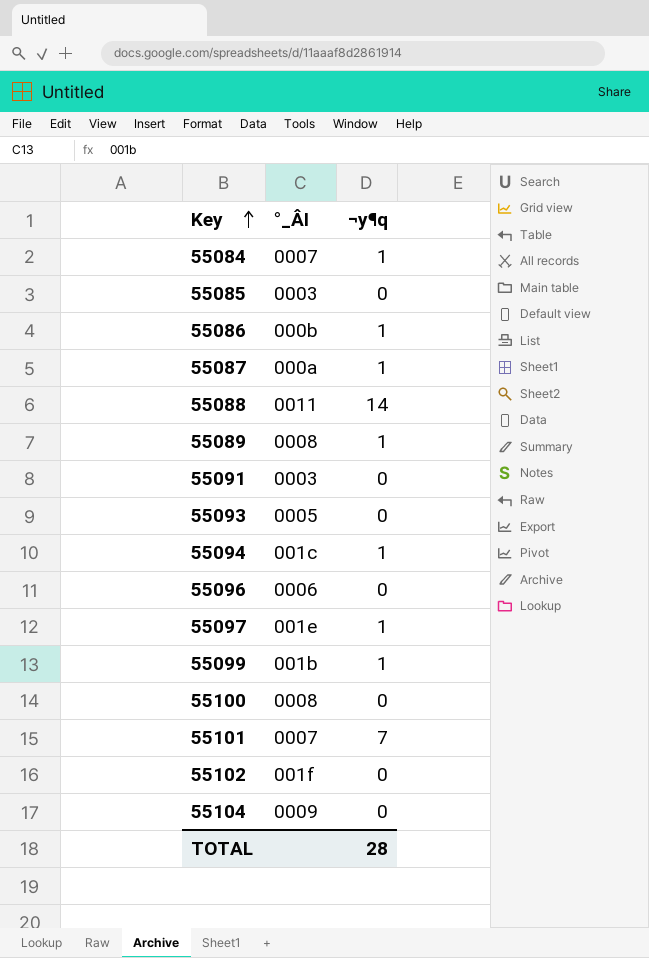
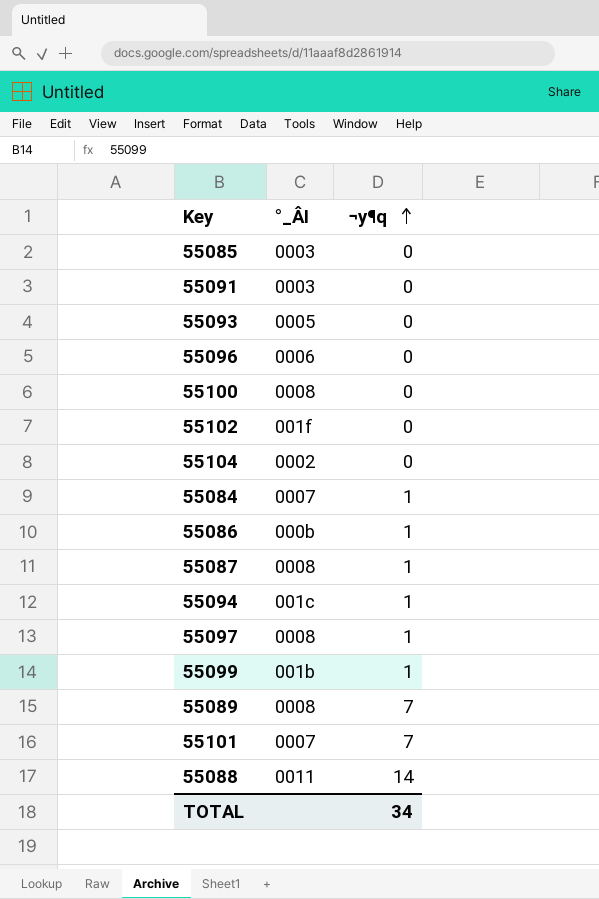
row order: Key ascending -> ¬y¶q ascending
55104 | °_ÂI: 0009 -> 0002
55087 | °_ÂI: 000a -> 0008
55097 | °_ÂI: 001e -> 0008
55089 | ¬y¶q: 1 -> 7
TOTAL | ¬y¶q: 28 -> 34

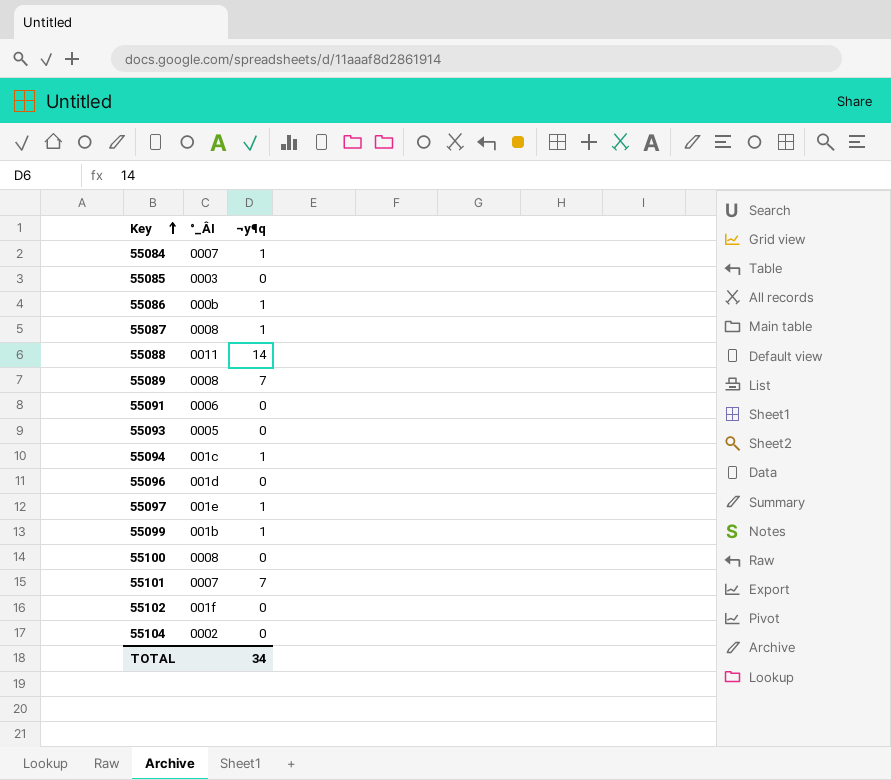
row order: ¬y¶q ascending -> Key ascending
55091 | °_ÂI: 0003 -> 0006
55096 | °_ÂI: 0006 -> 001d
55097 | °_ÂI: 0008 -> 001e

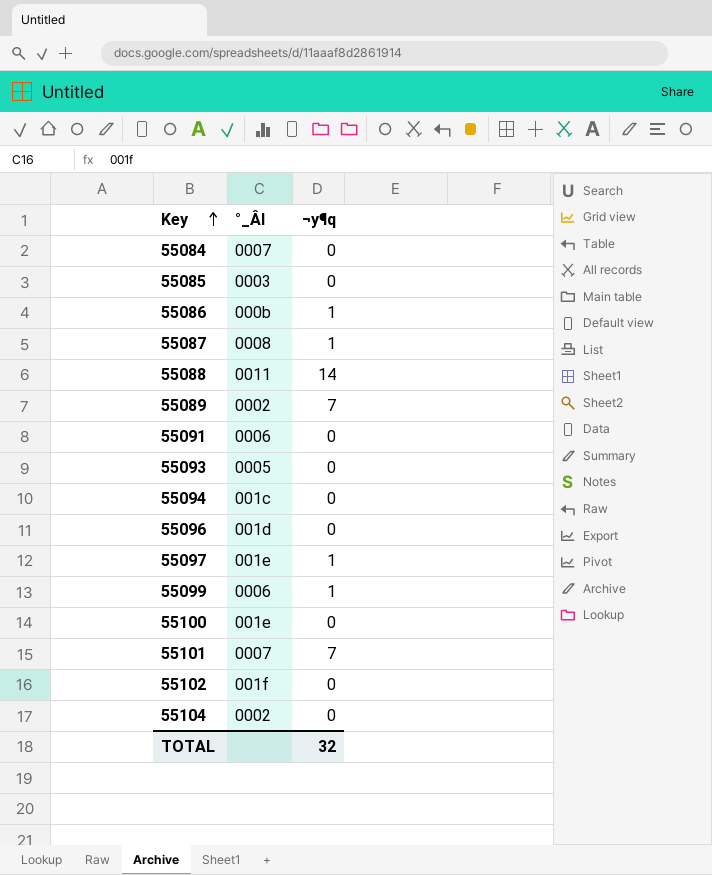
55084 | ¬y¶q: 1 -> 0
55089 | °_ÂI: 0008 -> 0002
55094 | ¬y¶q: 1 -> 0
55099 | °_ÂI: 001b -> 0006
55100 | °_ÂI: 0008 -> 001e
TOTAL | ¬y¶q: 34 -> 32

